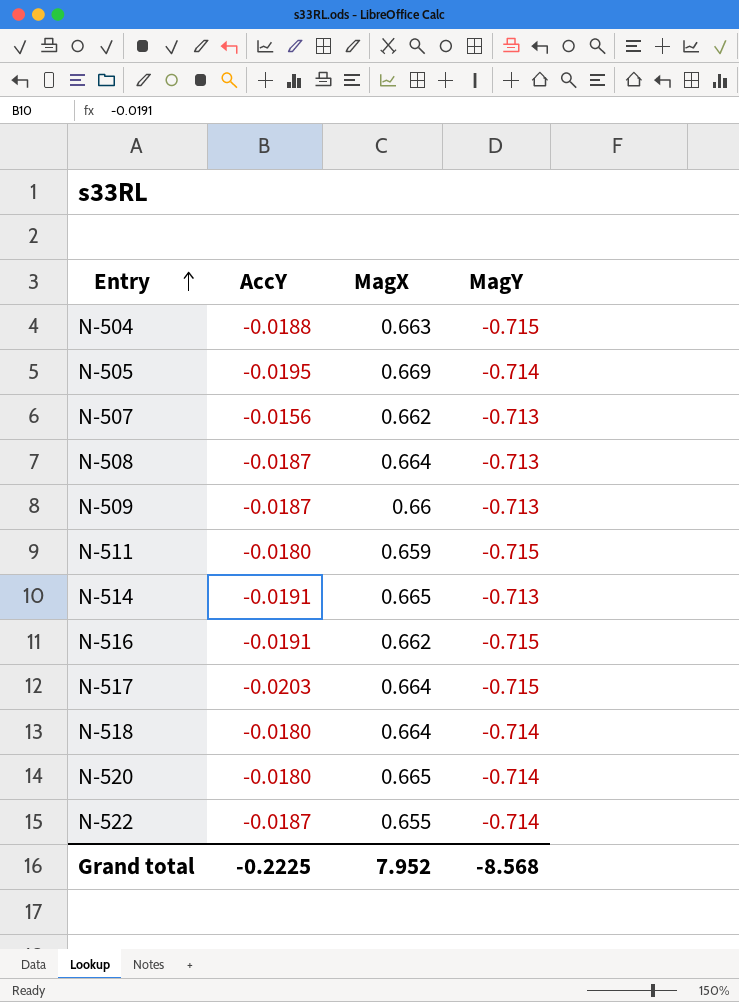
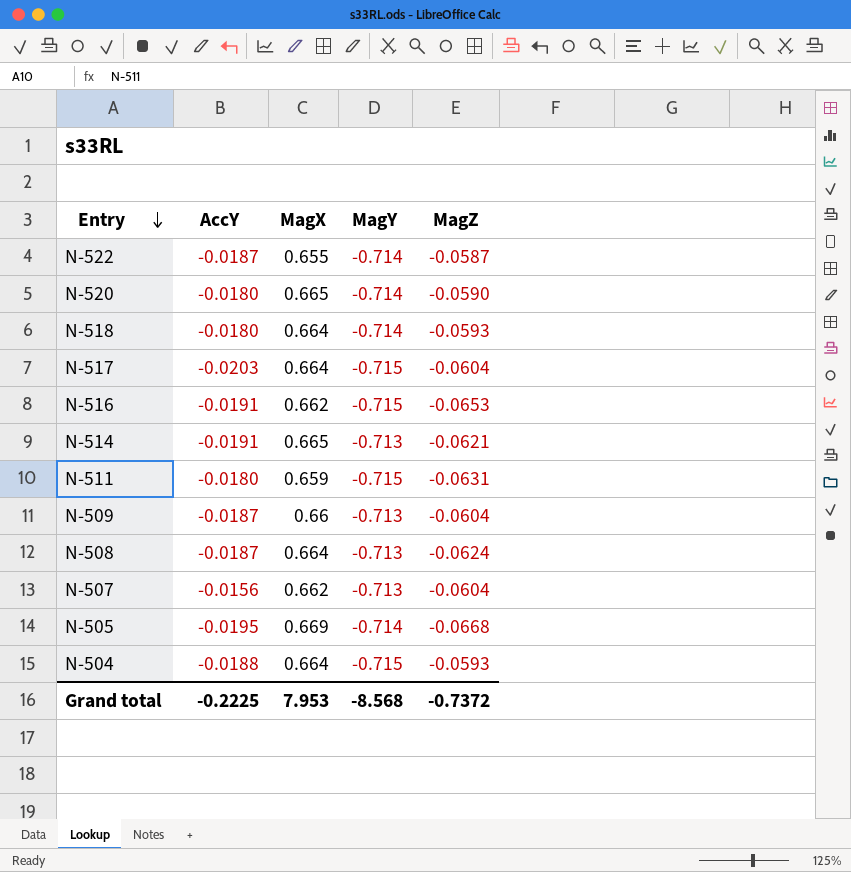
row order: Entry ascending -> Entry descending
column MagZ | position: none -> 5
N-504 | MagX: 0.663 -> 0.664
Grand total | MagX: 7.952 -> 7.953

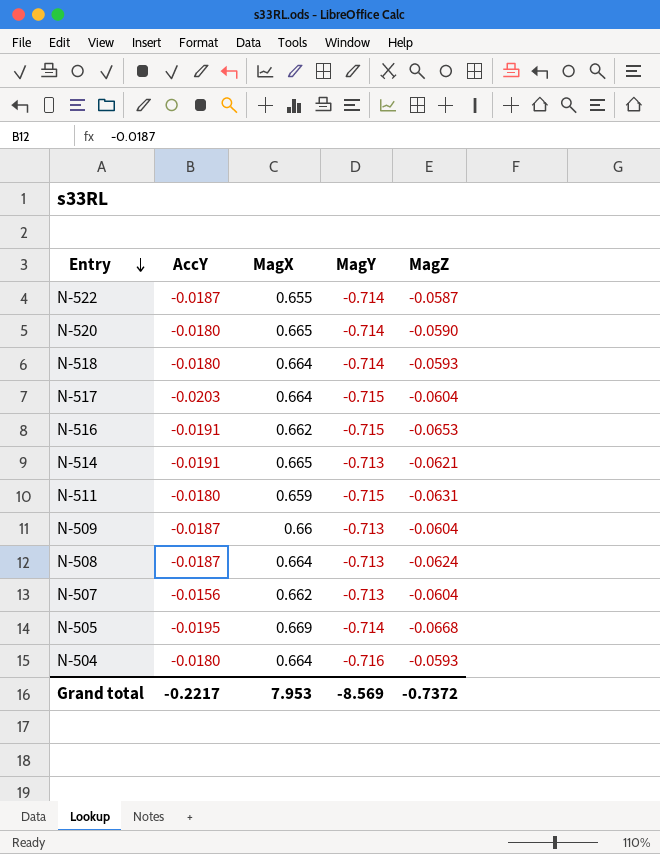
N-504 | AccY: -0.0188 -> -0.0180
N-504 | MagY: -0.715 -> -0.716
Grand total | AccY: -0.2225 -> -0.2217
Grand total | MagY: -8.568 -> -8.569

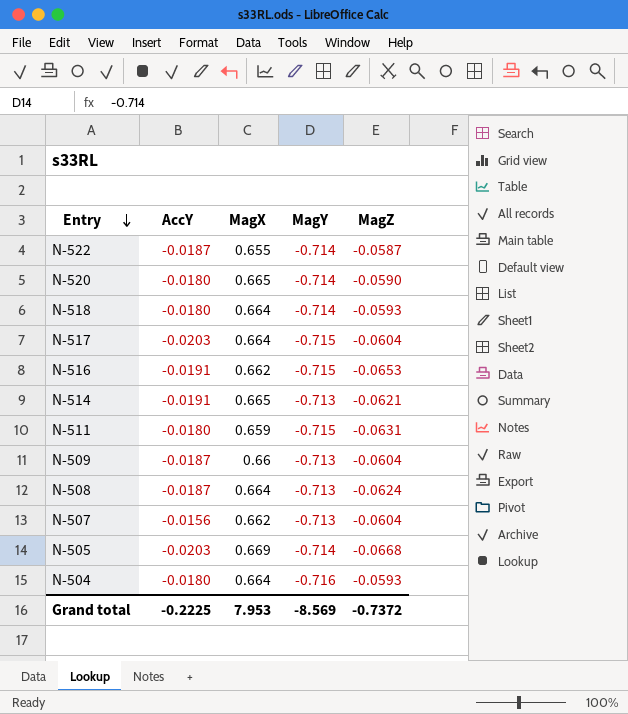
N-505 | AccY: -0.0195 -> -0.0203
Grand total | AccY: -0.2217 -> -0.2225

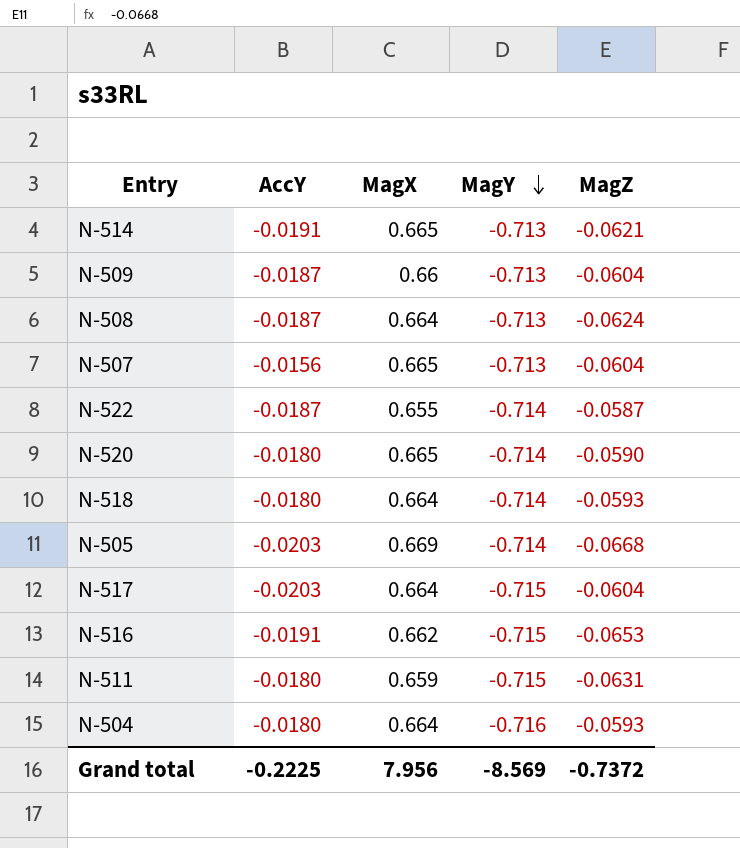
row order: Entry descending -> MagY descending
N-507 | MagX: 0.662 -> 0.665
Grand total | MagX: 7.953 -> 7.956

